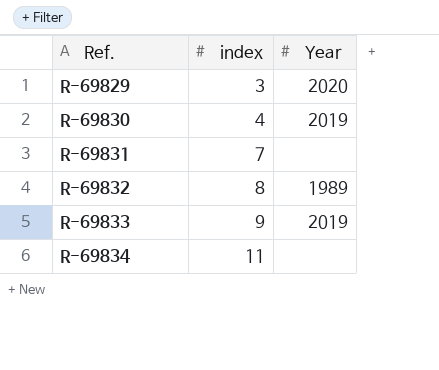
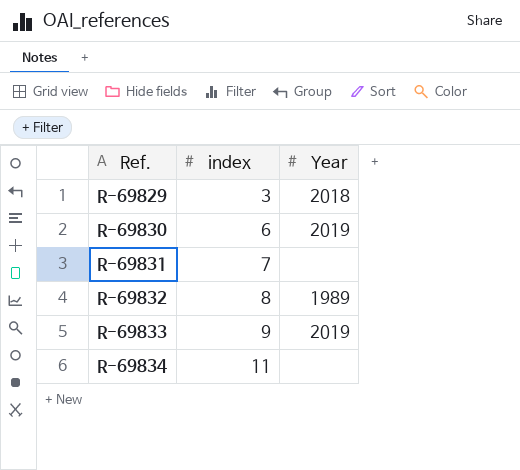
R-69829 | Year: 2020 -> 2018
R-69830 | index: 4 -> 6

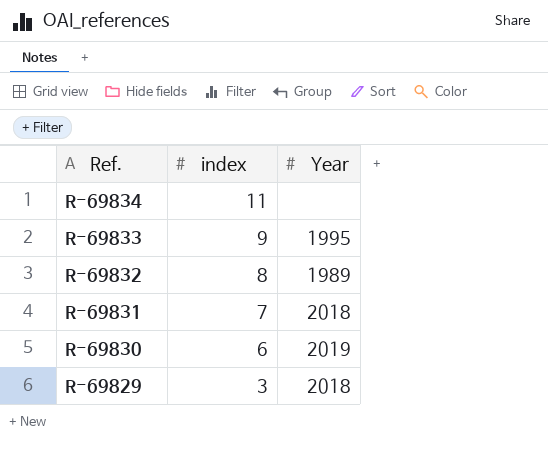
row order: Ref. ascending -> Ref. descending
R-69833 | Year: 2019 -> 1995
R-69831 | Year: none -> 2018

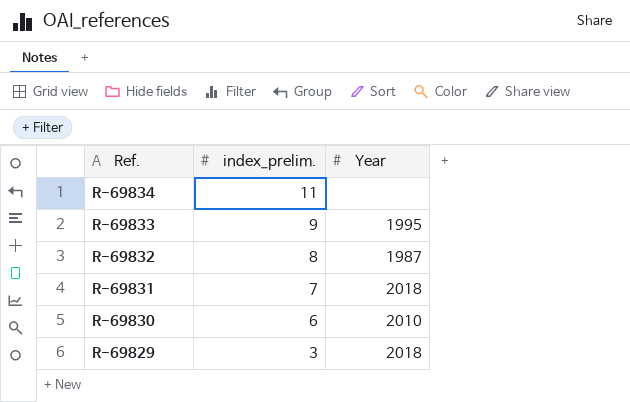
column name: index -> index_prelim.
R-69832 | Year: 1989 -> 1987
R-69830 | Year: 2019 -> 2010

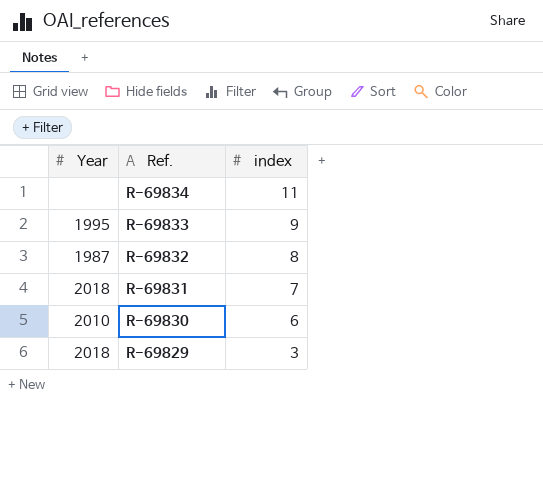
column Year | position: 3 -> 1
column name: index_prelim. -> index

